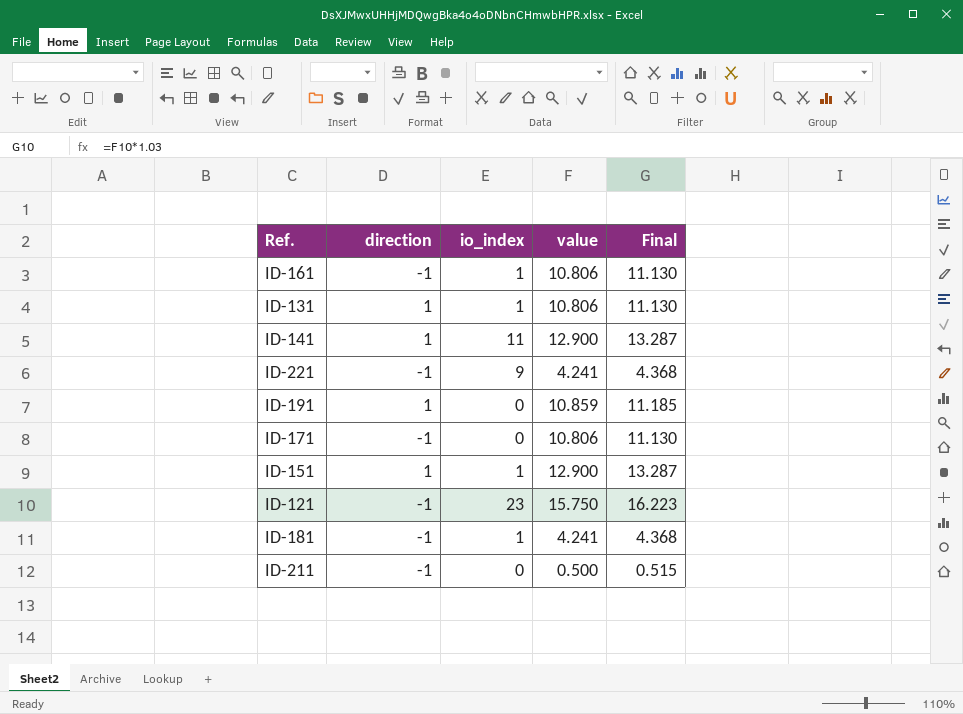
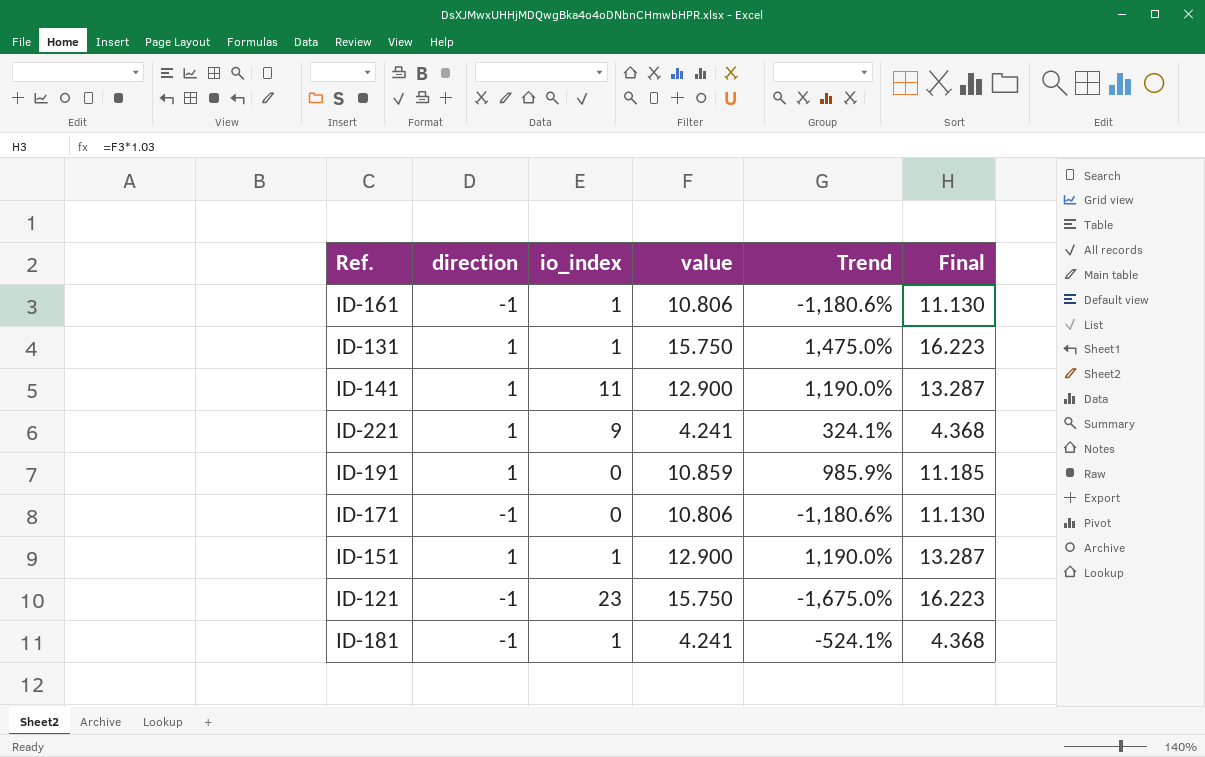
column Trend | formula: none -> ([value] - [direction]) / [direction]
row ID-211: -1 | 0 | 0.500 | 0.515 -> none
ID-131 | value: 10.806 -> 15.750
ID-131 | Final: 11.130 -> 16.223
ID-221 | direction: -1 -> 1

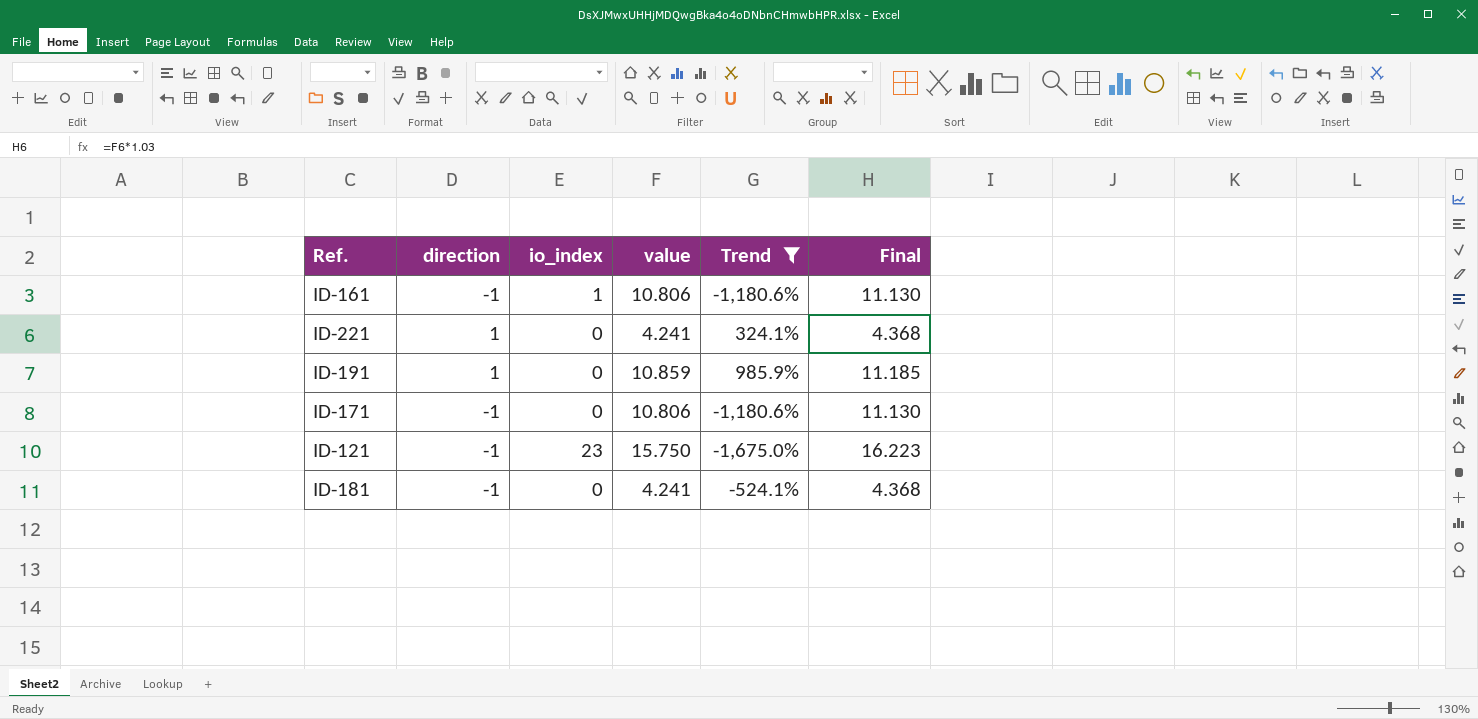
filter: none -> Trend <= 985.9%
ID-221 | io_index: 9 -> 0
ID-181 | io_index: 1 -> 0

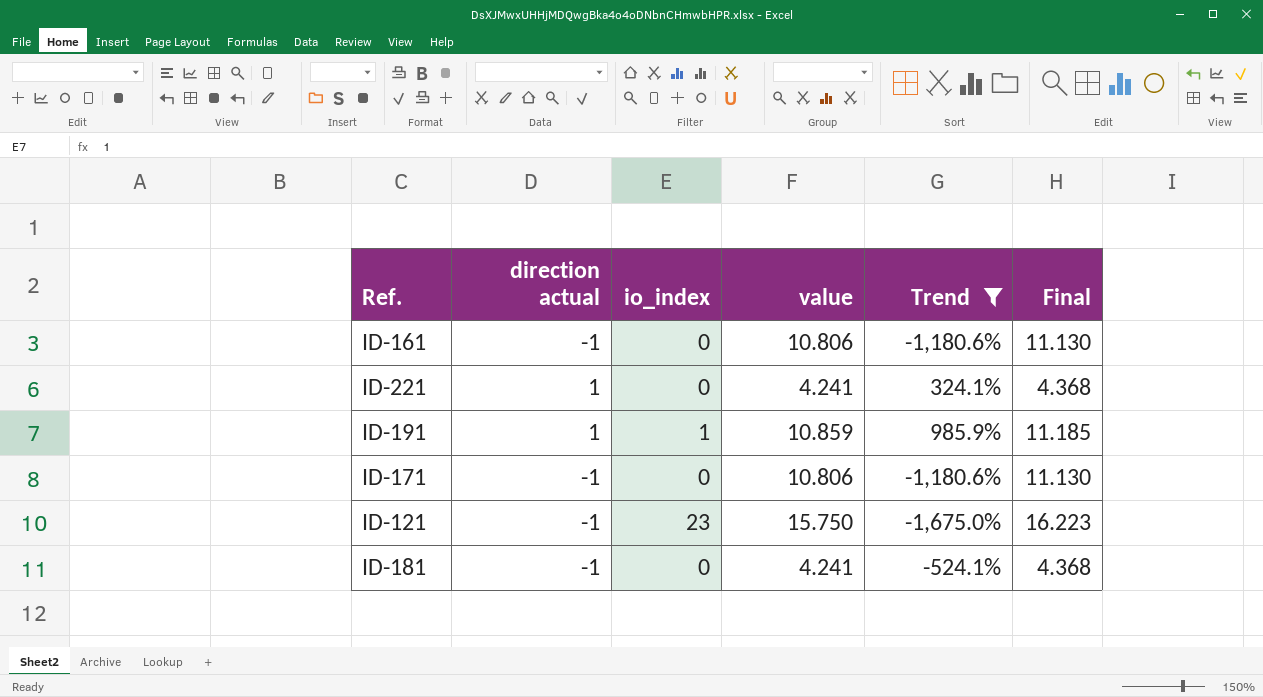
column name: direction -> direction actual
ID-161 | io_index: 1 -> 0
ID-191 | io_index: 0 -> 1

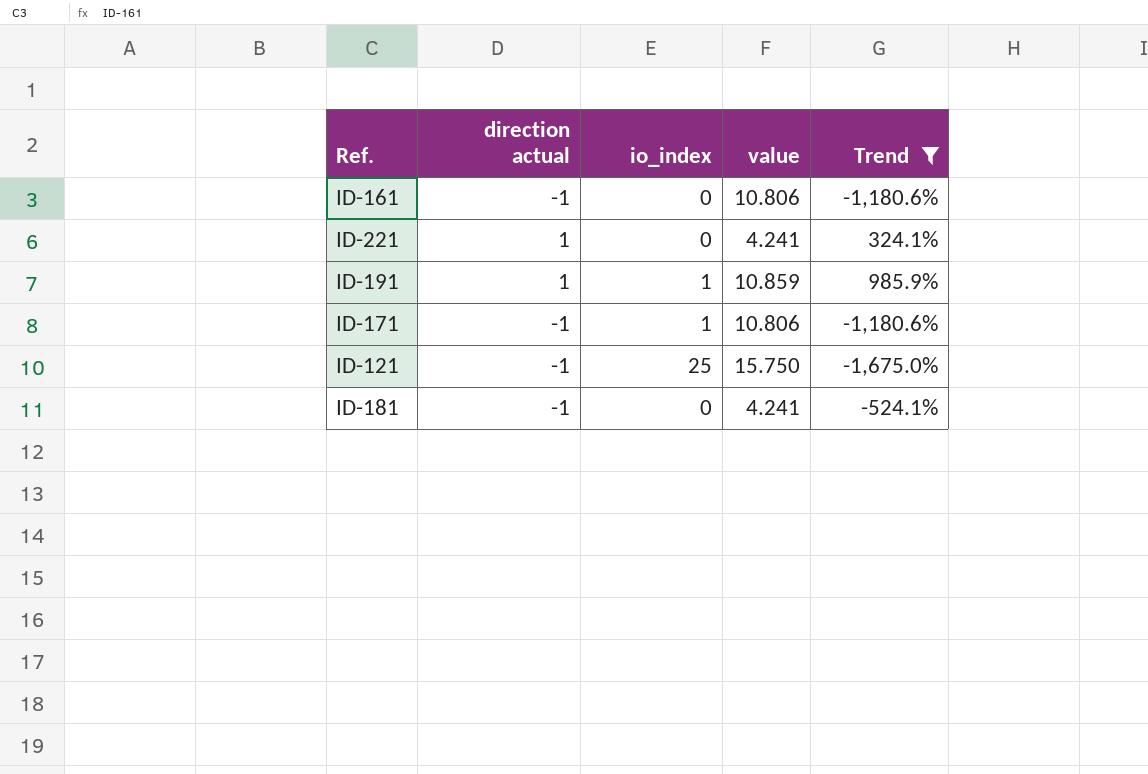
column Final | formula: [value] * 1.03 -> none
ID-171 | io_index: 0 -> 1
ID-121 | io_index: 23 -> 25

